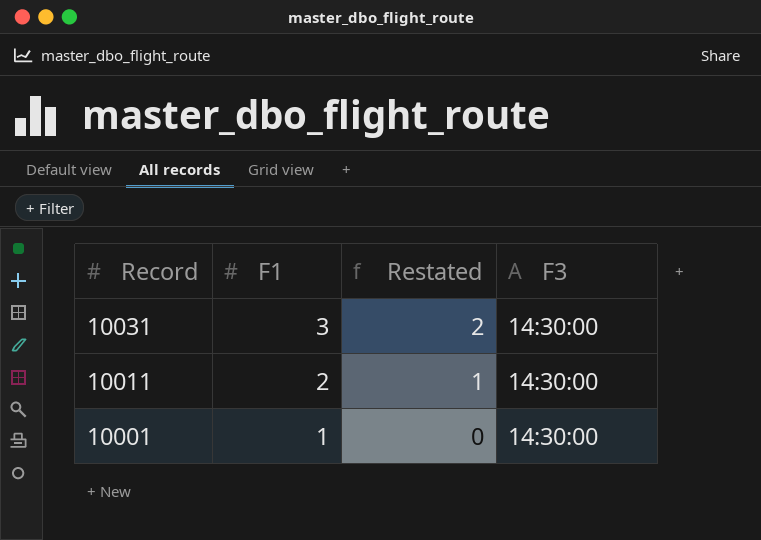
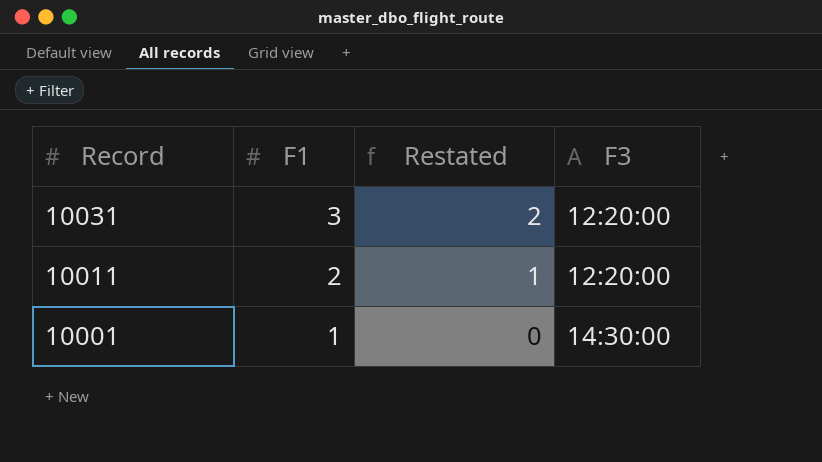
10031 | F3: 14:30:00 -> 12:20:00
10011 | F3: 14:30:00 -> 12:20:00

